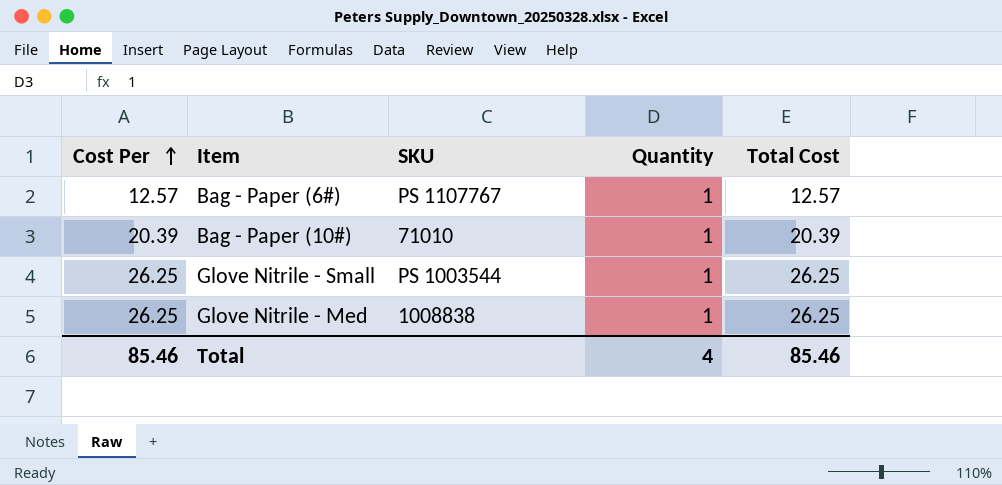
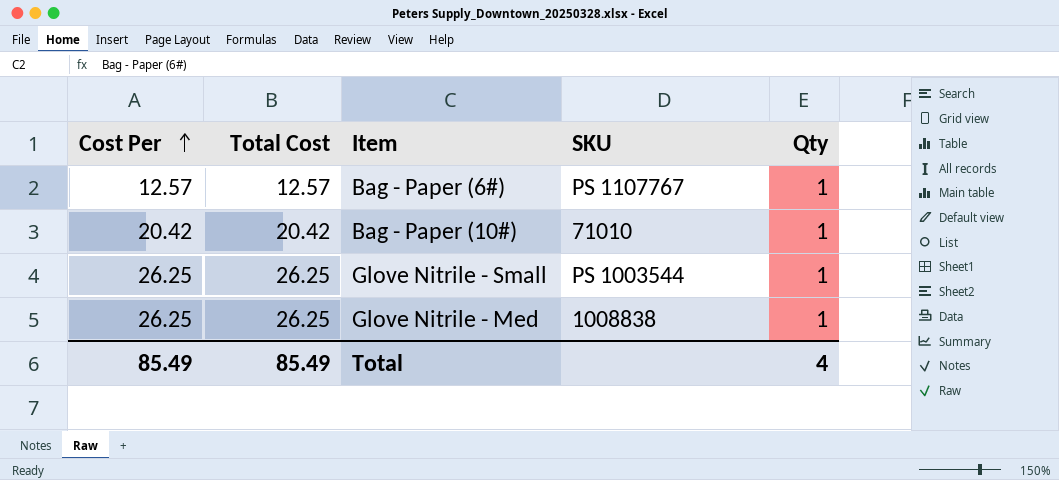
column Total Cost | position: 5 -> 2
column name: Quantity -> Qty
Bag - Paper (10#) | Cost Per: 20.39 -> 20.42
Bag - Paper (10#) | Total Cost: 20.39 -> 20.42
Total | Cost Per: 85.46 -> 85.49
Total | Total Cost: 85.46 -> 85.49

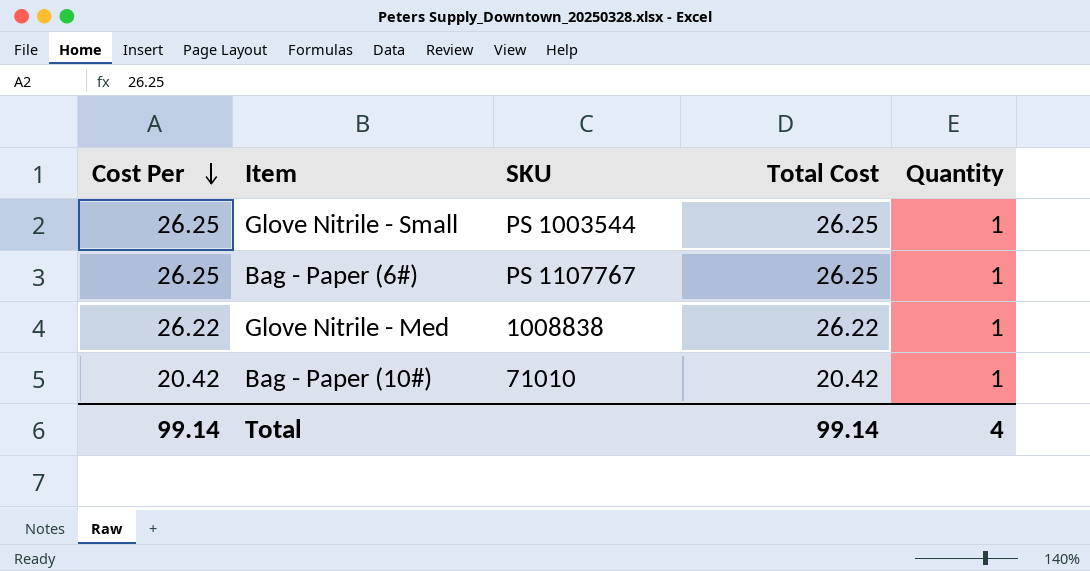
row order: Cost Per ascending -> Cost Per descending
column Total Cost | position: 2 -> 4
column name: Qty -> Quantity
Bag - Paper (6#) | Cost Per: 12.57 -> 26.25
Bag - Paper (6#) | Total Cost: 12.57 -> 26.25
Glove Nitrile - Med | Cost Per: 26.25 -> 26.22
Glove Nitrile - Med | Total Cost: 26.25 -> 26.22
Total | Cost Per: 85.49 -> 99.14
Total | Total Cost: 85.49 -> 99.14

